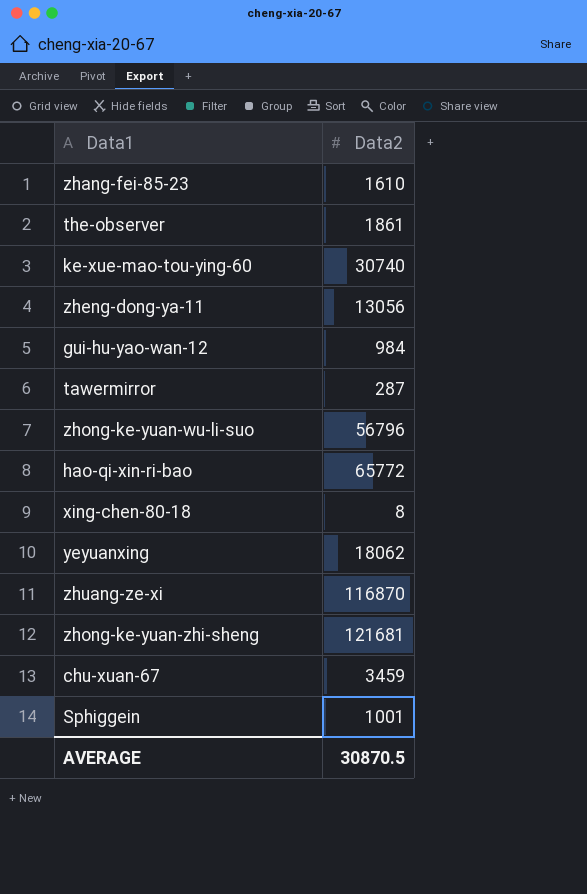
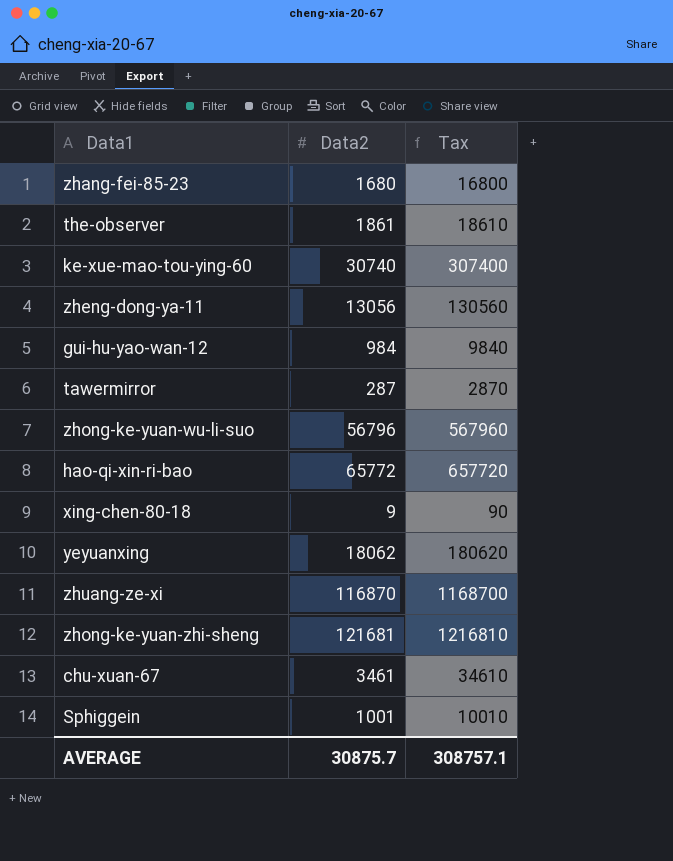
column Tax | formula: none -> [Data2] * 10
zhang-fei-85-23 | Data2: 1610 -> 1680
xing-chen-80-18 | Data2: 8 -> 9
chu-xuan-67 | Data2: 3459 -> 3461
AVERAGE | Data2: 30870.5 -> 30875.7

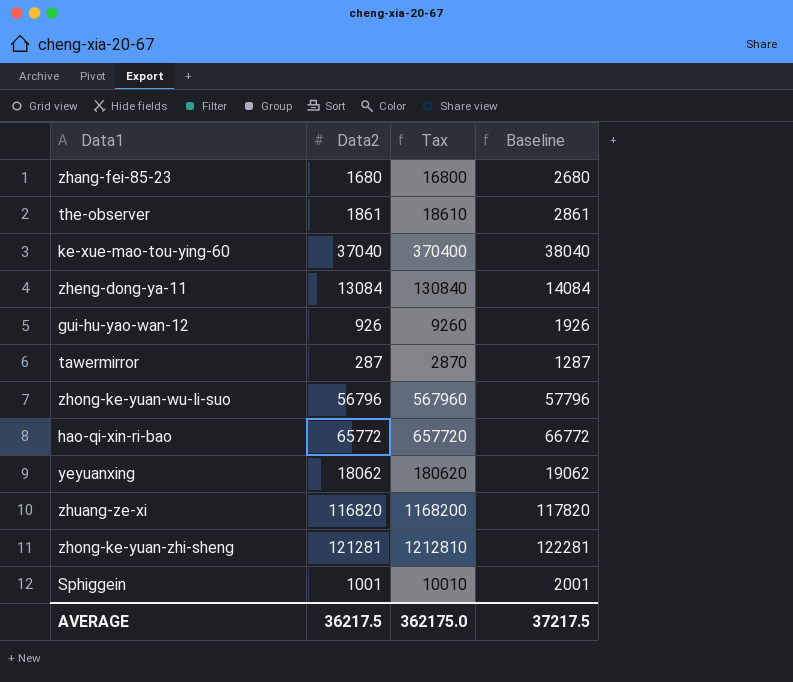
column Baseline | formula: none -> [Data2] + 1000
row xing-chen-80-18: 9 | 90 -> none
row chu-xuan-67: 3461 | 34610 -> none
ke-xue-mao-tou-ying-60 | Data2: 30740 -> 37040
ke-xue-mao-tou-ying-60 | Tax: 307400 -> 370400
zheng-dong-ya-11 | Data2: 13056 -> 13084
zheng-dong-ya-11 | Tax: 130560 -> 130840
gui-hu-yao-wan-12 | Data2: 984 -> 926
gui-hu-yao-wan-12 | Tax: 9840 -> 9260
zhuang-ze-xi | Data2: 116870 -> 116820
zhuang-ze-xi | Tax: 1168700 -> 1168200
zhong-ke-yuan-zhi-sheng | Data2: 121681 -> 121281
zhong-ke-yuan-zhi-sheng | Tax: 1216810 -> 1212810
AVERAGE | Data2: 30875.7 -> 36217.5
AVERAGE | Tax: 308757.1 -> 362175.0

